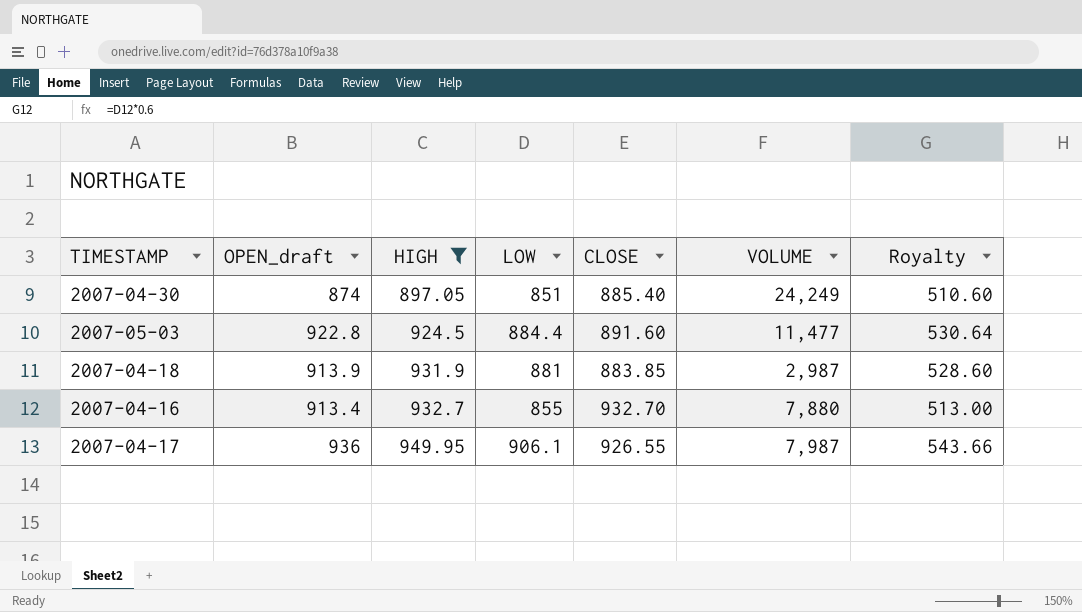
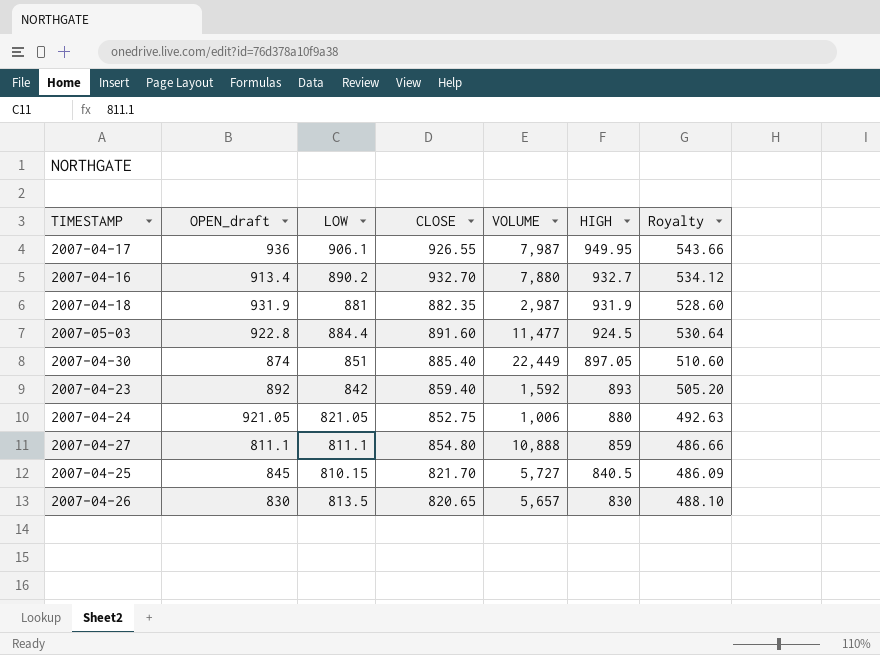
filter: HIGH >= 897.05 -> none
row order: HIGH ascending -> HIGH descending
column HIGH | position: 3 -> 6
2007-04-16 | LOW: 855 -> 890.2
2007-04-16 | Royalty: 513.00 -> 534.12
2007-04-18 | OPEN_draft: 913.9 -> 931.9
2007-04-18 | CLOSE: 883.85 -> 882.35
2007-04-30 | VOLUME: 24,249 -> 22,449

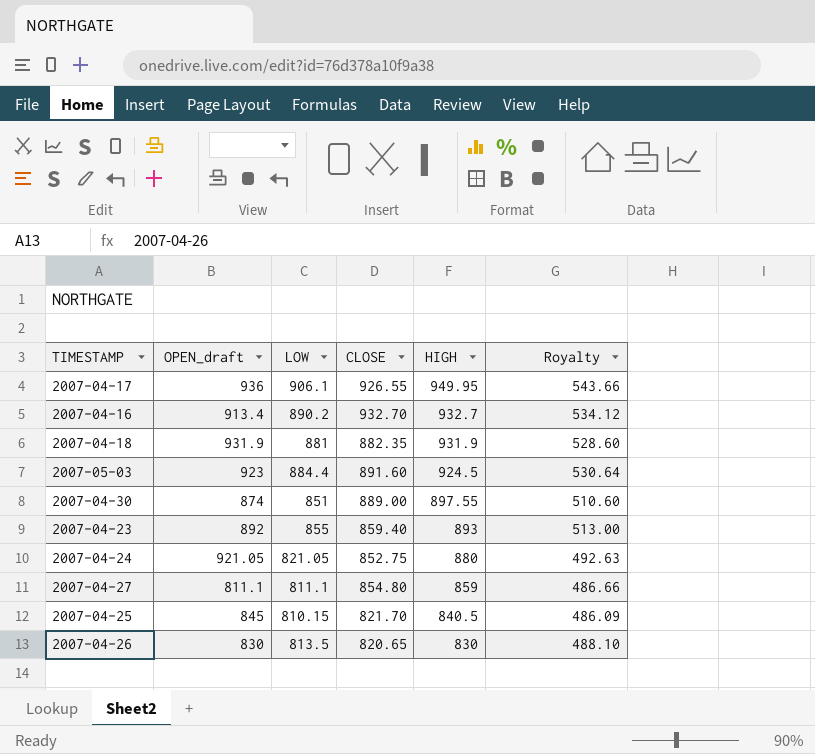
column VOLUME | position: 5 -> none
2007-05-03 | OPEN_draft: 922.8 -> 923
2007-04-30 | CLOSE: 885.40 -> 889.00
2007-04-30 | HIGH: 897.05 -> 897.55
2007-04-23 | LOW: 842 -> 855
2007-04-23 | Royalty: 505.20 -> 513.00

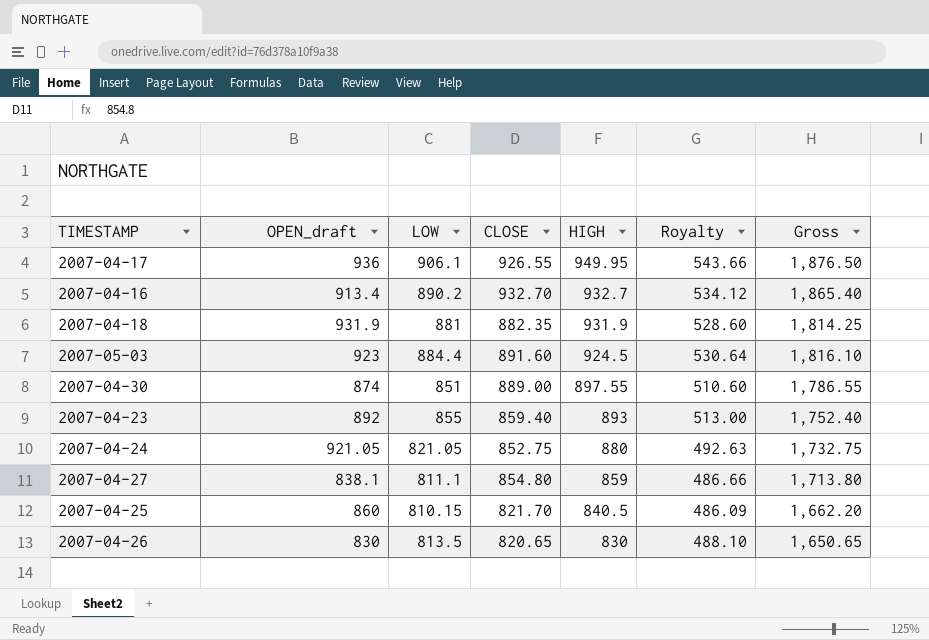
column Gross | formula: none -> [CLOSE] + [HIGH]
2007-04-27 | OPEN_draft: 811.1 -> 838.1
2007-04-25 | OPEN_draft: 845 -> 860

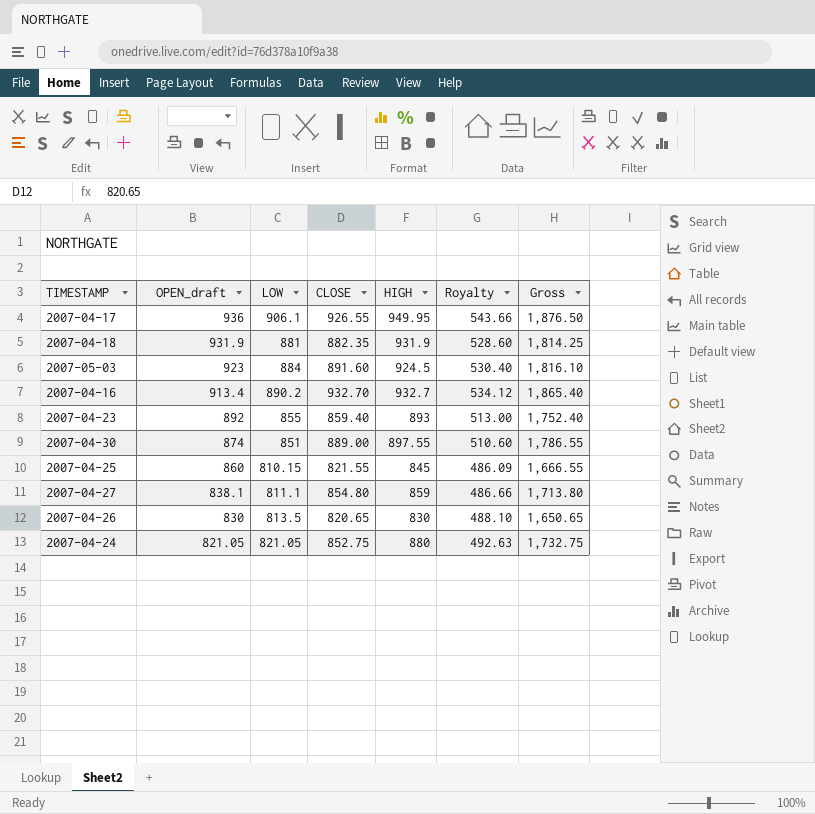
row order: HIGH descending -> OPEN_draft descending
2007-05-03 | LOW: 884.4 -> 884
2007-05-03 | Royalty: 530.64 -> 530.40
2007-04-25 | CLOSE: 821.70 -> 821.55
2007-04-25 | HIGH: 840.5 -> 845
2007-04-25 | Gross: 1,662.20 -> 1,666.55
2007-04-24 | OPEN_draft: 921.05 -> 821.05

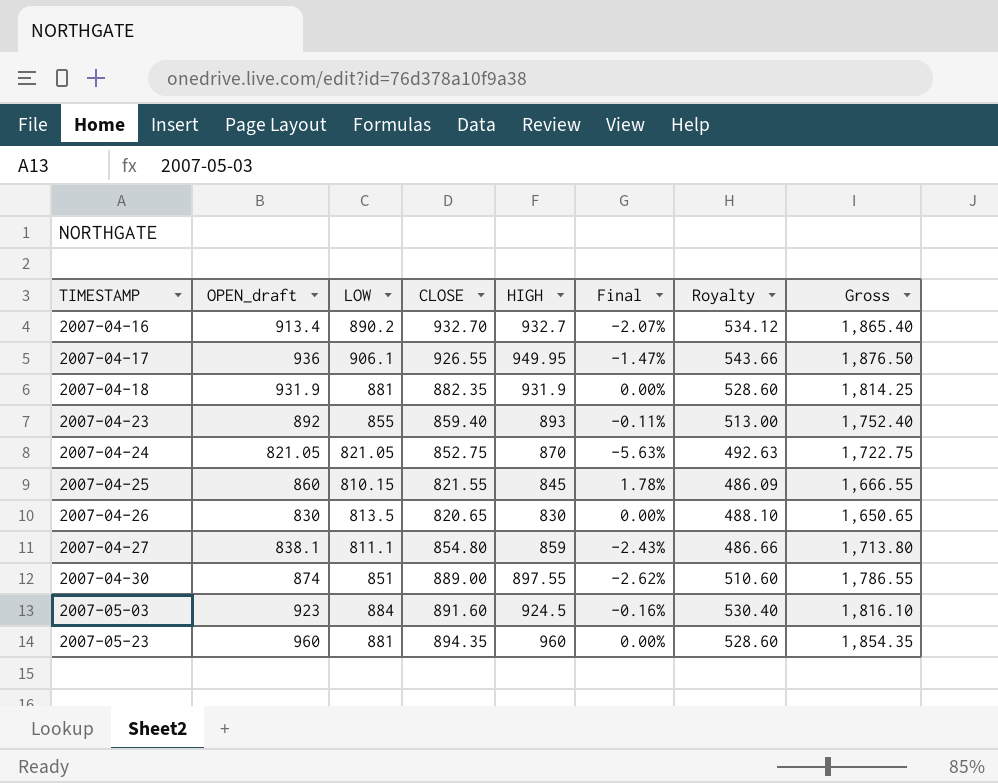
row order: OPEN_draft descending -> TIMESTAMP ascending
column Final | formula: none -> ([OPEN_draft] - [HIGH]) / [HIGH]
2007-04-24 | HIGH: 880 -> 870
2007-04-24 | Gross: 1,732.75 -> 1,722.75
row 2007-05-23: none -> 960 | 881 | 894.35 | 960 | 0.00% | 528.60 | 1,854.35

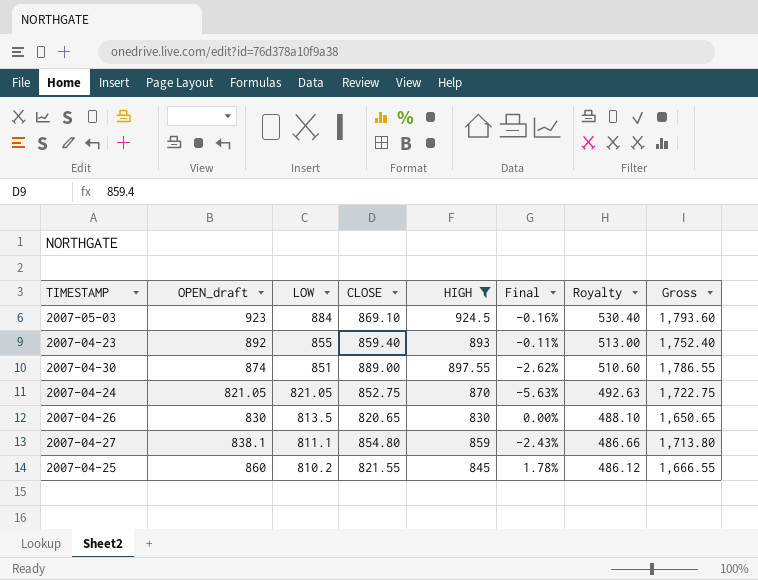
filter: none -> HIGH <= 924.5
row order: TIMESTAMP ascending -> LOW descending
2007-05-03 | CLOSE: 891.60 -> 869.10
2007-05-03 | Gross: 1,816.10 -> 1,793.60
2007-04-25 | LOW: 810.15 -> 810.2
2007-04-25 | Royalty: 486.09 -> 486.12

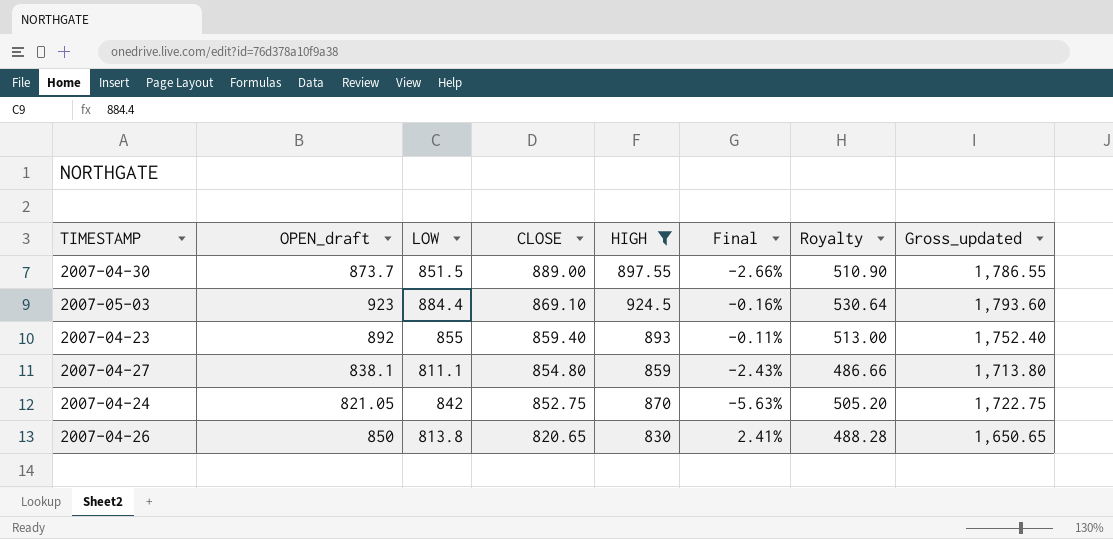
row order: LOW descending -> CLOSE descending
column name: Gross -> Gross_updated
row 2007-04-25: 860 | 810.2 | 821.55 | 845 | 1.78% | 486.12 | 1,666.55 -> none
2007-04-30 | OPEN_draft: 874 -> 873.7
2007-04-30 | LOW: 851 -> 851.5
2007-04-30 | Final: -2.62% -> -2.66%
2007-04-30 | Royalty: 510.60 -> 510.90
2007-05-03 | LOW: 884 -> 884.4
2007-05-03 | Royalty: 530.40 -> 530.64
2007-04-24 | LOW: 821.05 -> 842
2007-04-24 | Royalty: 492.63 -> 505.20
2007-04-26 | OPEN_draft: 830 -> 850
2007-04-26 | LOW: 813.5 -> 813.8
2007-04-26 | Final: 0.00% -> 2.41%
2007-04-26 | Royalty: 488.10 -> 488.28

